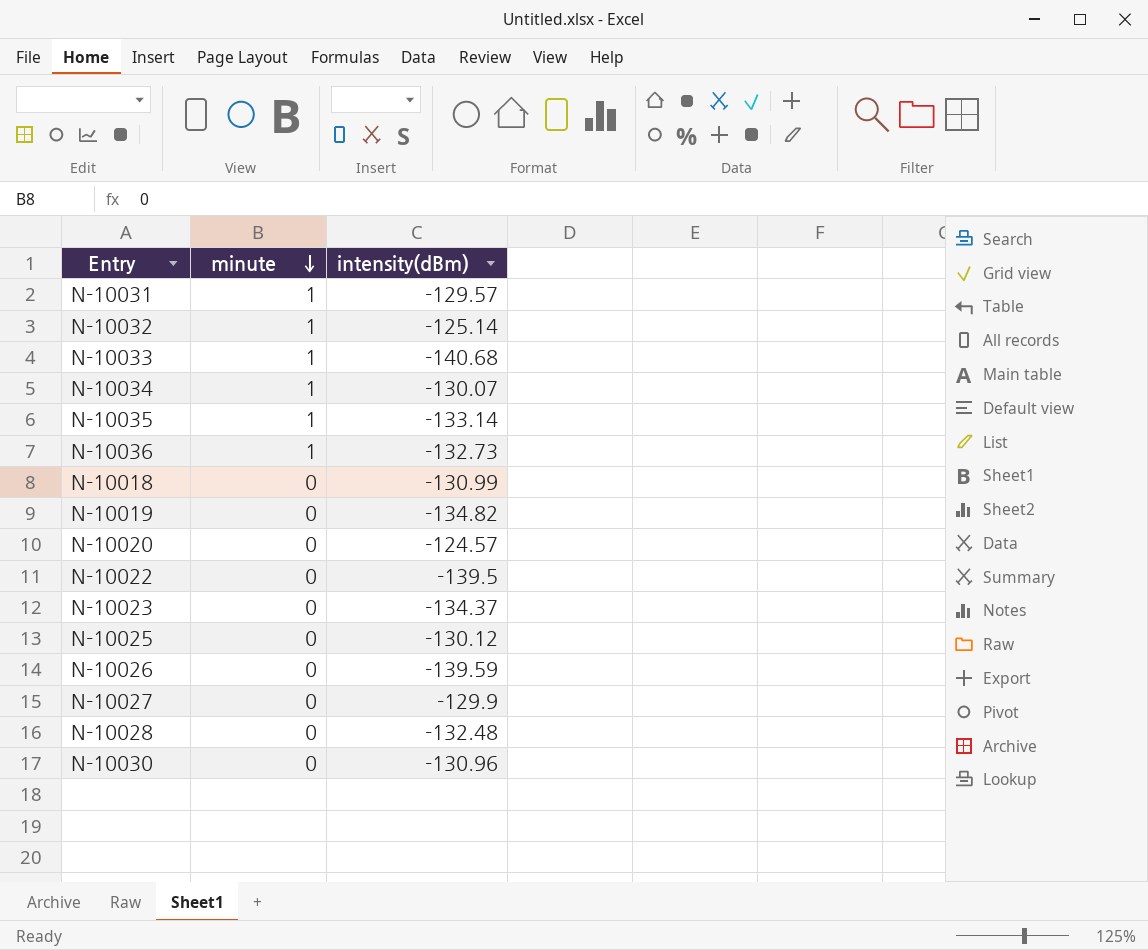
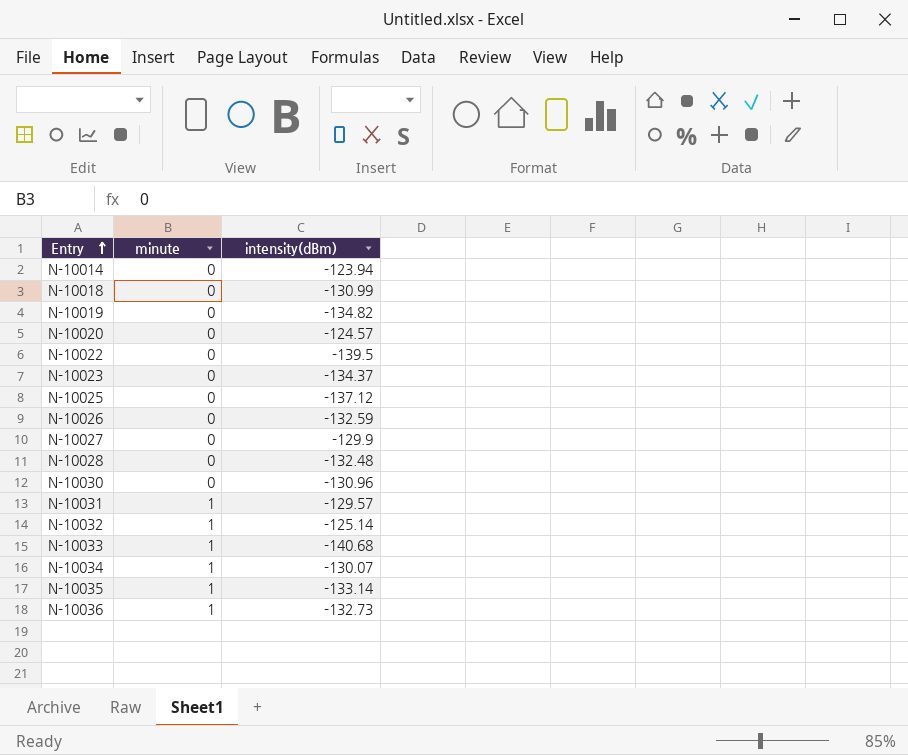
row order: minute descending -> Entry ascending
row N-10014: none -> 0 | -123.94
N-10025 | intensity(dBm): -130.12 -> -137.12
N-10026 | intensity(dBm): -139.59 -> -132.59

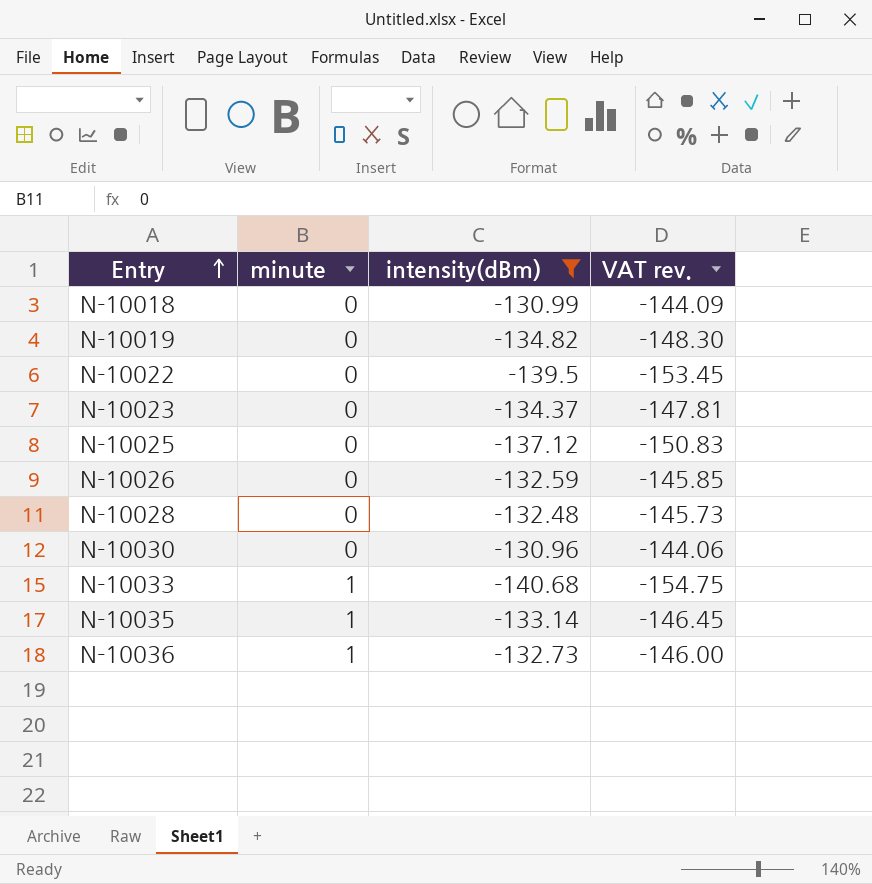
filter: none -> intensity(dBm) <= -130.96
column VAT rev. | formula: none -> [intensity(dBm)] * 1.1

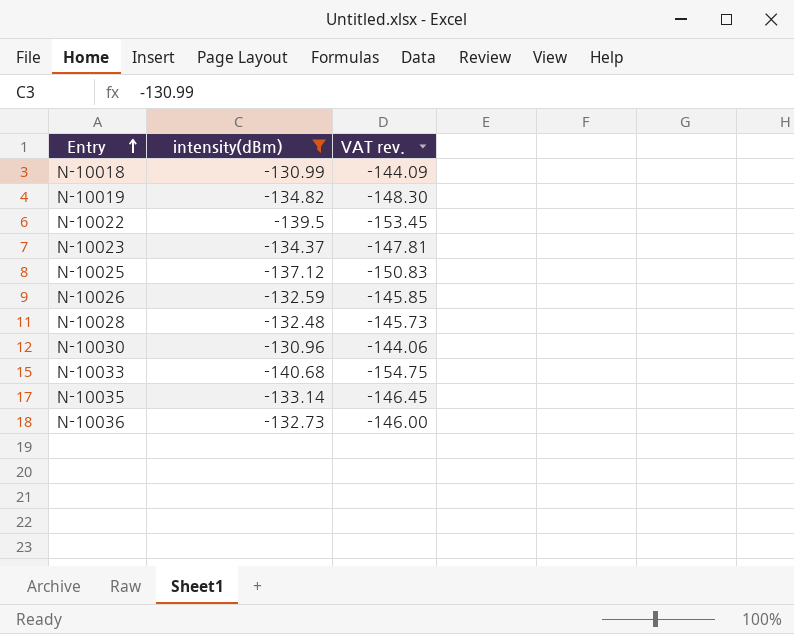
column minute | position: 2 -> none

